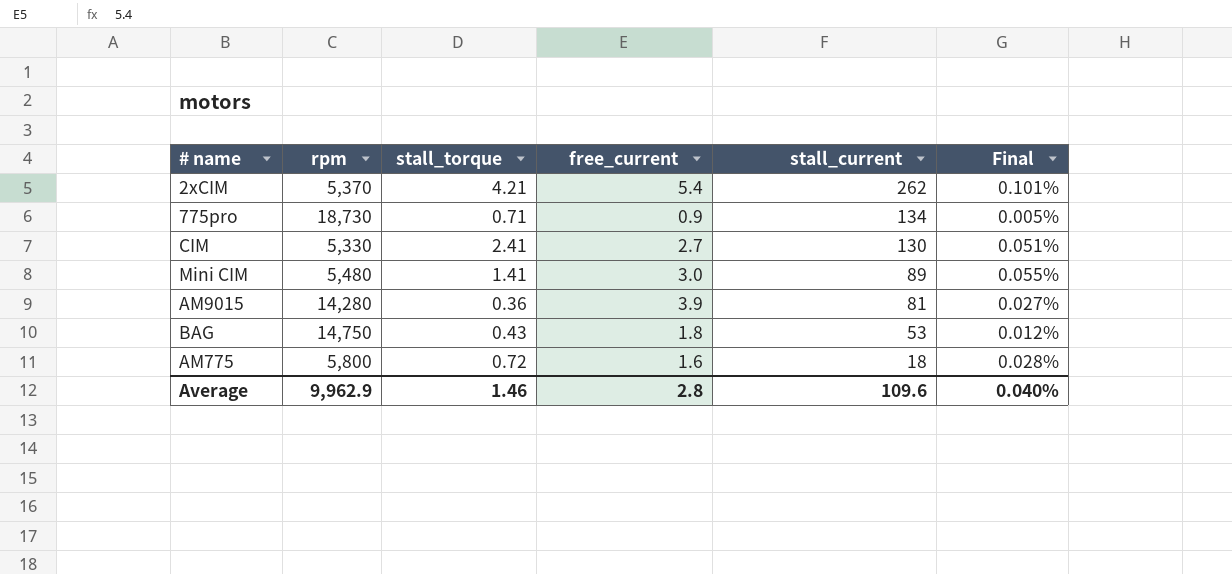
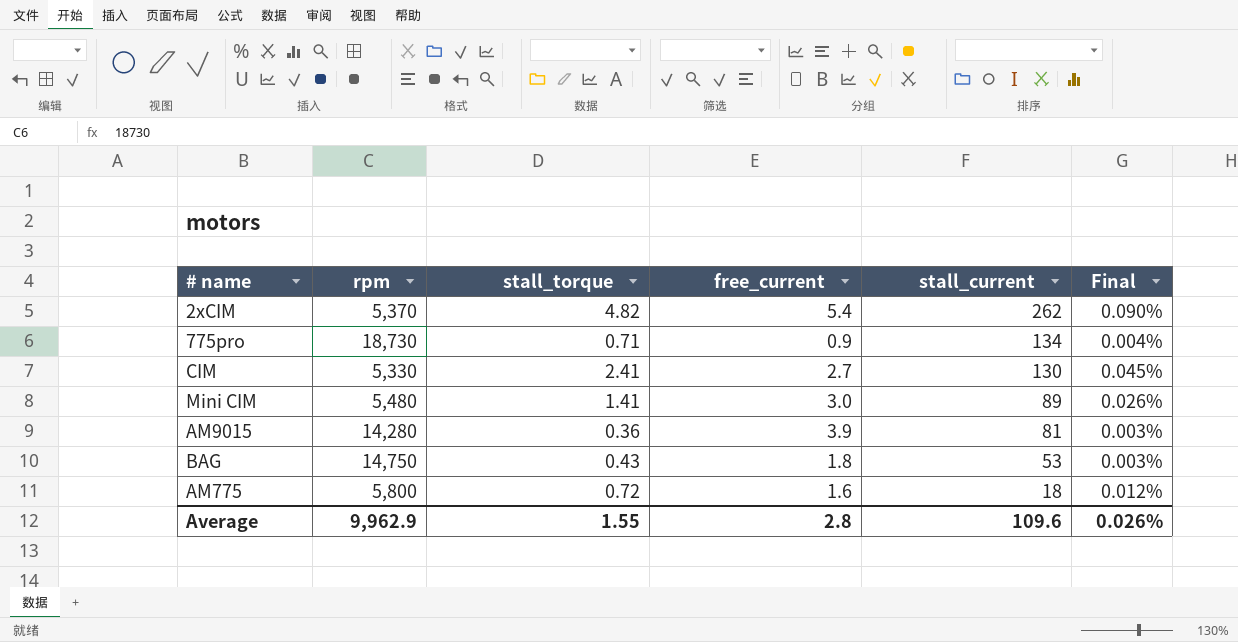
column Final | formula: [free_current] / [rpm] -> [stall_torque] / [rpm]
2xCIM | stall_torque: 4.21 -> 4.82
Average | stall_torque: 1.46 -> 1.55
Average | Final: 0.040% -> 0.026%

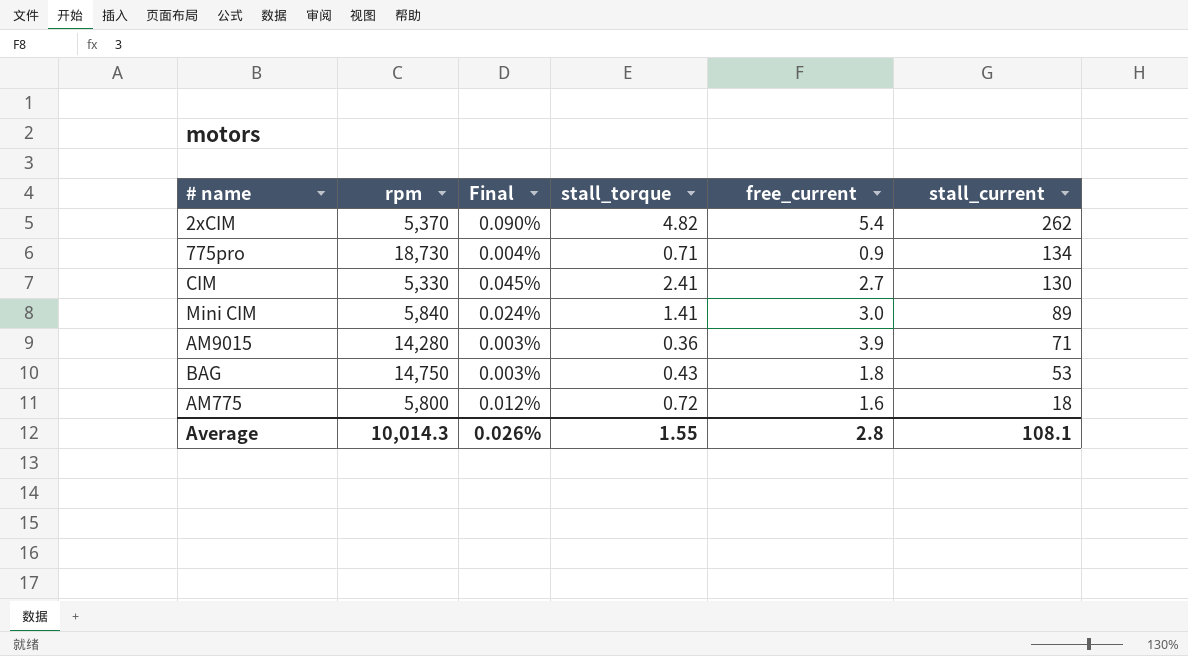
column Final | position: 6 -> 3
Mini CIM | rpm: 5,480 -> 5,840
Mini CIM | Final: 0.026% -> 0.024%
AM9015 | stall_current: 81 -> 71
Average | rpm: 9,962.9 -> 10,014.3
Average | stall_current: 109.6 -> 108.1

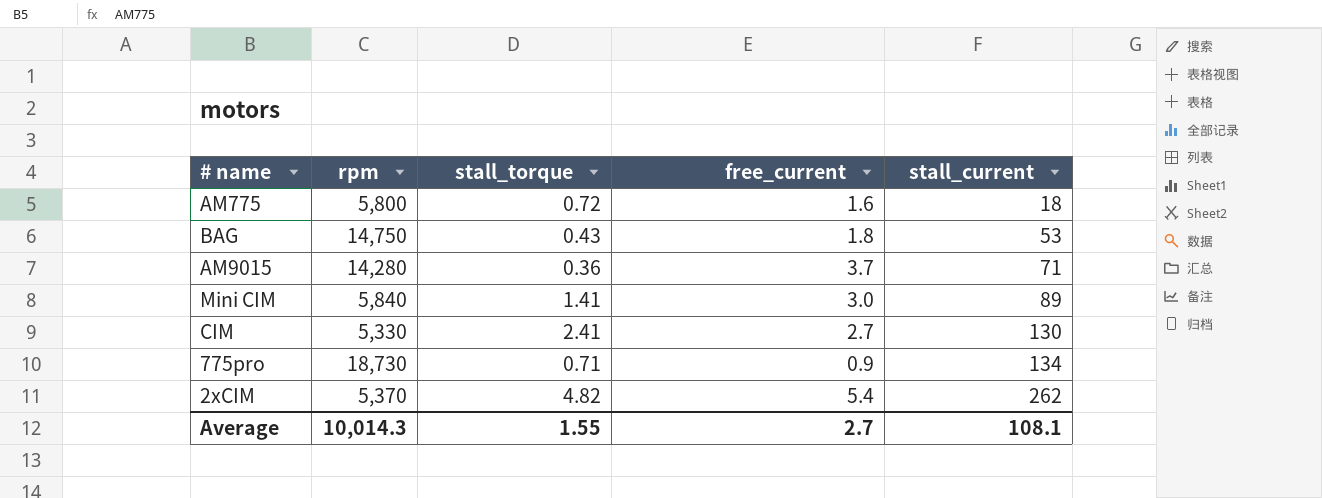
row order: stall_current descending -> stall_current ascending
column Final | formula: [stall_torque] / [rpm] -> none
AM9015 | free_current: 3.9 -> 3.7
Average | free_current: 2.8 -> 2.7

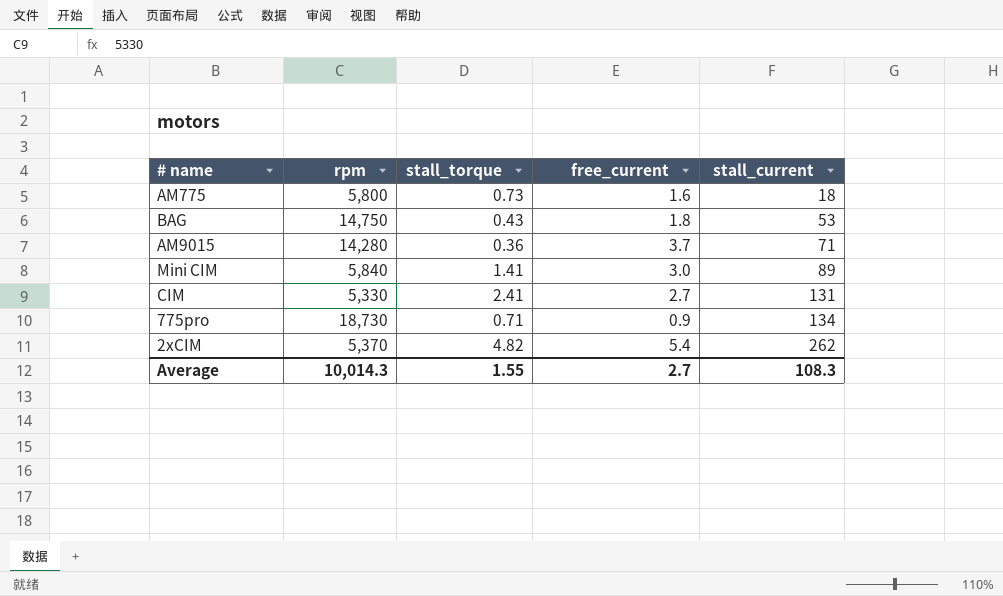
AM775 | stall_torque: 0.72 -> 0.73
CIM | stall_current: 130 -> 131
Average | stall_current: 108.1 -> 108.3

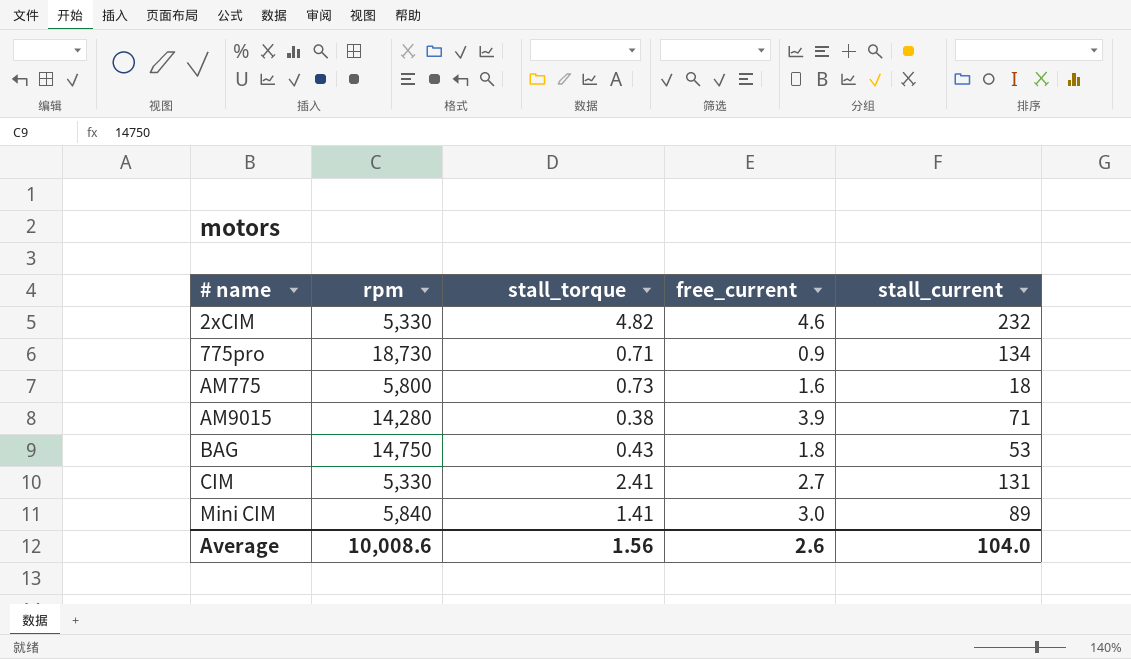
row order: stall_current ascending -> # name ascending
2xCIM | rpm: 5,370 -> 5,330
2xCIM | free_current: 5.4 -> 4.6
2xCIM | stall_current: 262 -> 232
AM9015 | stall_torque: 0.36 -> 0.38
AM9015 | free_current: 3.7 -> 3.9
Average | rpm: 10,014.3 -> 10,008.6
Average | stall_torque: 1.55 -> 1.56
Average | free_current: 2.7 -> 2.6
Average | stall_current: 108.3 -> 104.0

